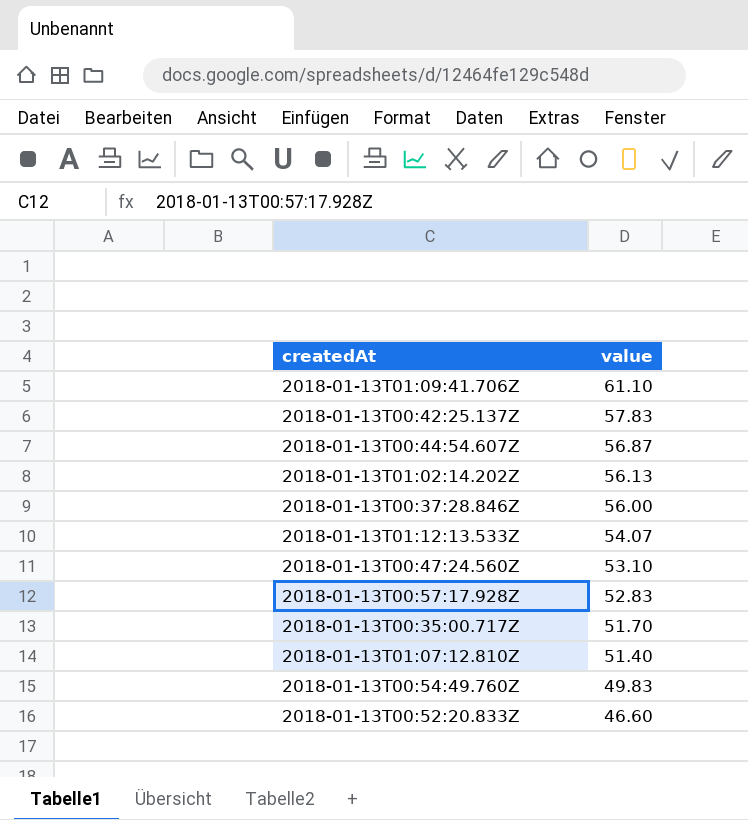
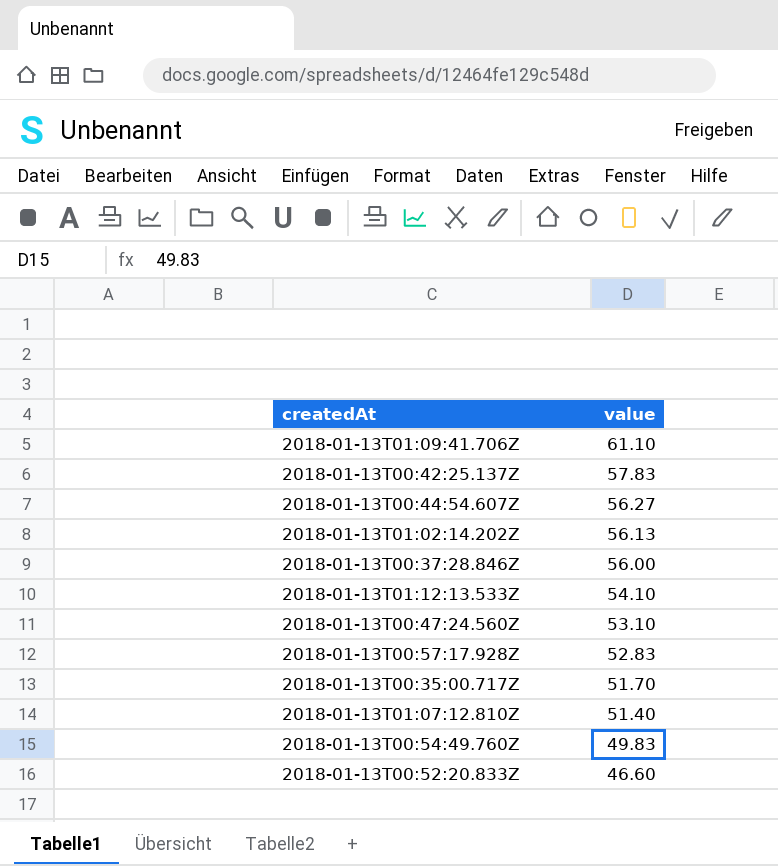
2018-01-13T00:44:54.607Z | value: 56.87 -> 56.27
2018-01-13T01:12:13.533Z | value: 54.07 -> 54.10

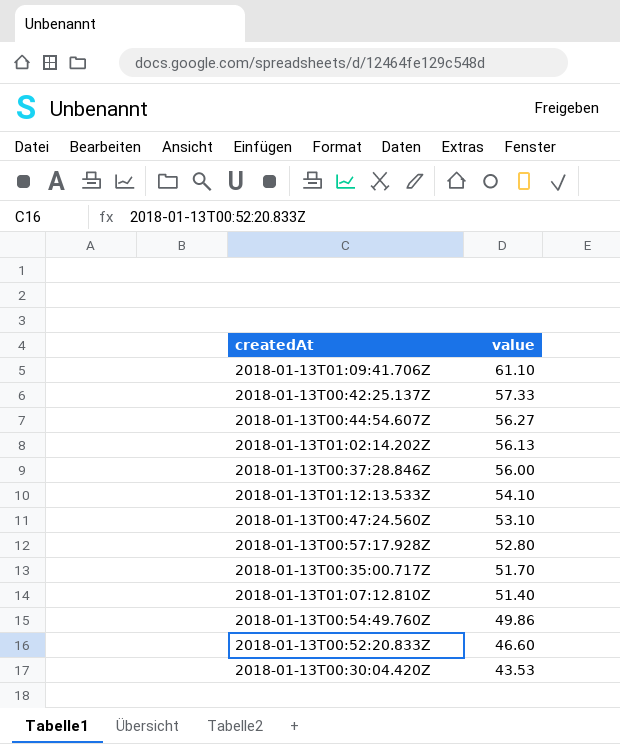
2018-01-13T00:42:25.137Z | value: 57.83 -> 57.33
2018-01-13T00:57:17.928Z | value: 52.83 -> 52.80
2018-01-13T00:54:49.760Z | value: 49.83 -> 49.86
row 2018-01-13T00:30:04.420Z: none -> 43.53

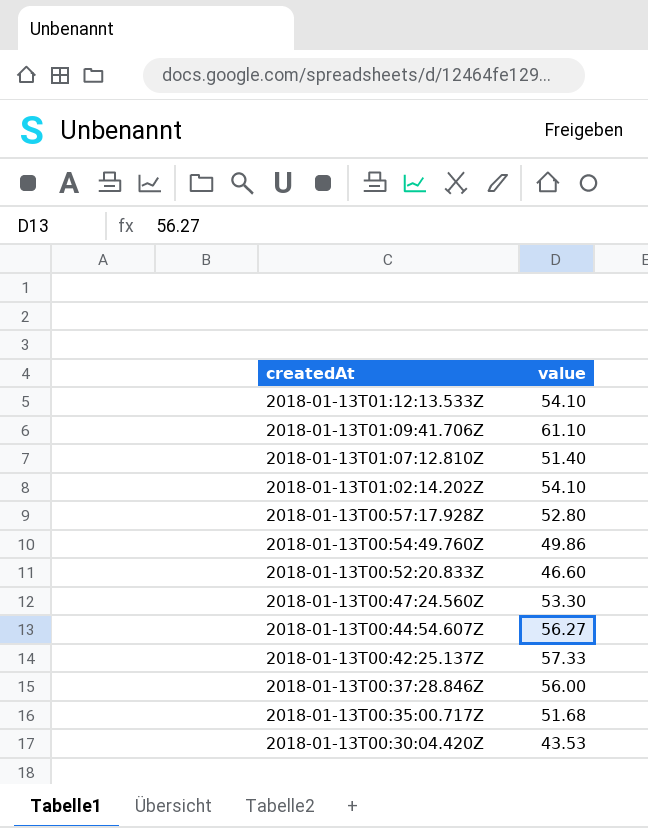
row order: value descending -> createdAt descending
2018-01-13T01:02:14.202Z | value: 56.13 -> 54.10
2018-01-13T00:47:24.560Z | value: 53.10 -> 53.30
2018-01-13T00:35:00.717Z | value: 51.70 -> 51.68

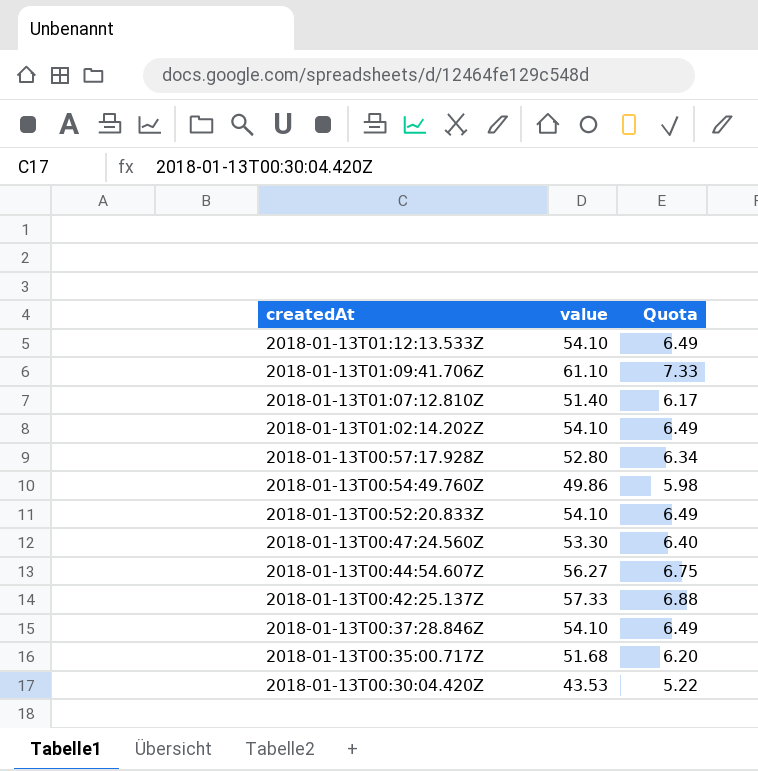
column Quota | formula: none -> [value] * 0.12
2018-01-13T00:52:20.833Z | value: 46.60 -> 54.10
2018-01-13T00:37:28.846Z | value: 56.00 -> 54.10

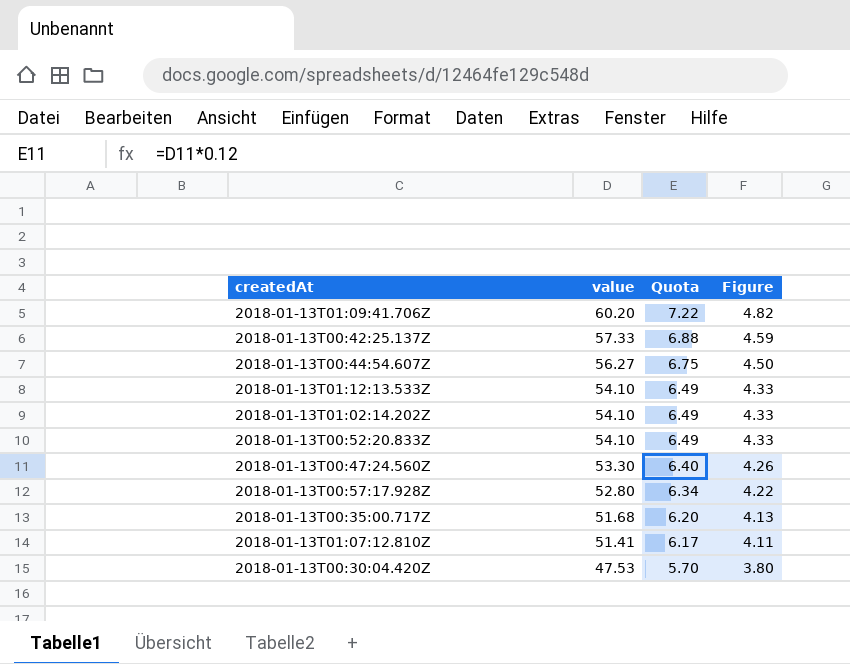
row order: createdAt descending -> value descending
column Figure | formula: none -> [value] * 0.08
row 2018-01-13T00:54:49.760Z: 49.86 | 5.98 -> none
row 2018-01-13T00:37:28.846Z: 54.10 | 6.49 -> none
2018-01-13T01:09:41.706Z | value: 61.10 -> 60.20
2018-01-13T01:09:41.706Z | Quota: 7.33 -> 7.22
2018-01-13T01:07:12.810Z | value: 51.40 -> 51.41
2018-01-13T00:30:04.420Z | value: 43.53 -> 47.53
2018-01-13T00:30:04.420Z | Quota: 5.22 -> 5.70

